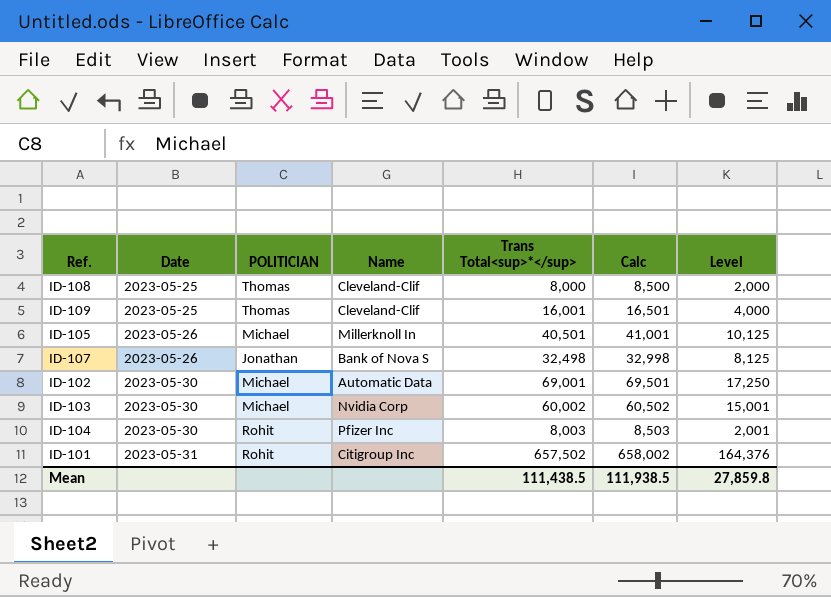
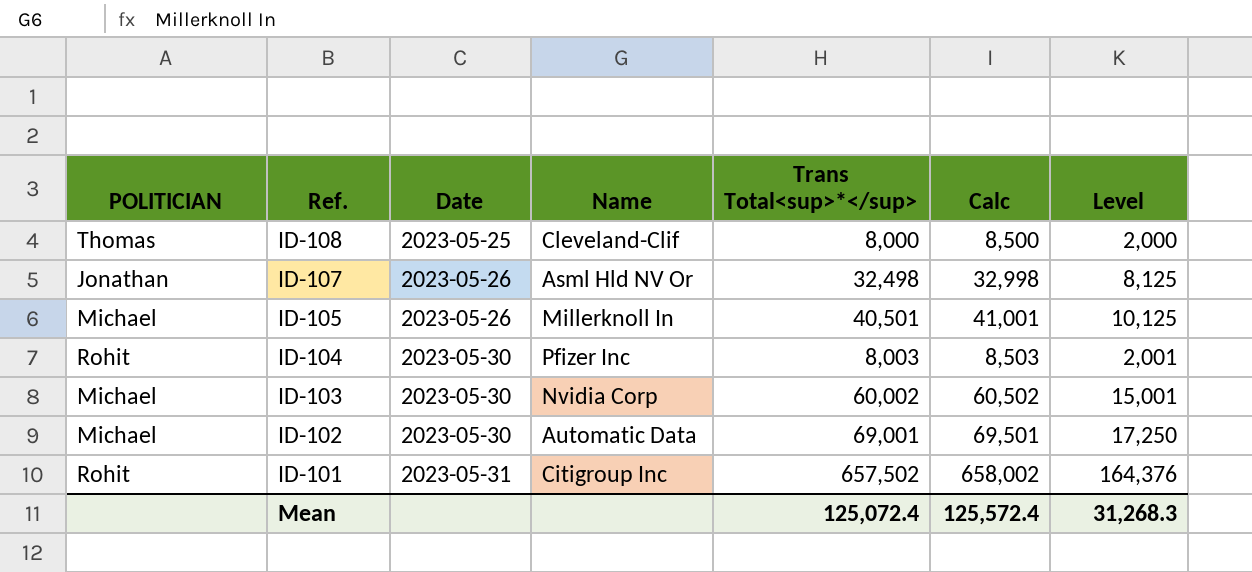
row order: Date ascending -> Ref. descending
column POLITICIAN | position: 3 -> 1
row ID-109: 2023-05-25 | Thomas | Cleveland-Clif | 16,001 | 16,501 | 4,000 -> none
ID-107 | Name: Bank of Nova S -> Asml Hld NV Or
Mean | Trans Total<sup>*</sup>: 111,438.5 -> 125,072.4
Mean | Calc: 111,938.5 -> 125,572.4
Mean | Level: 27,859.8 -> 31,268.3

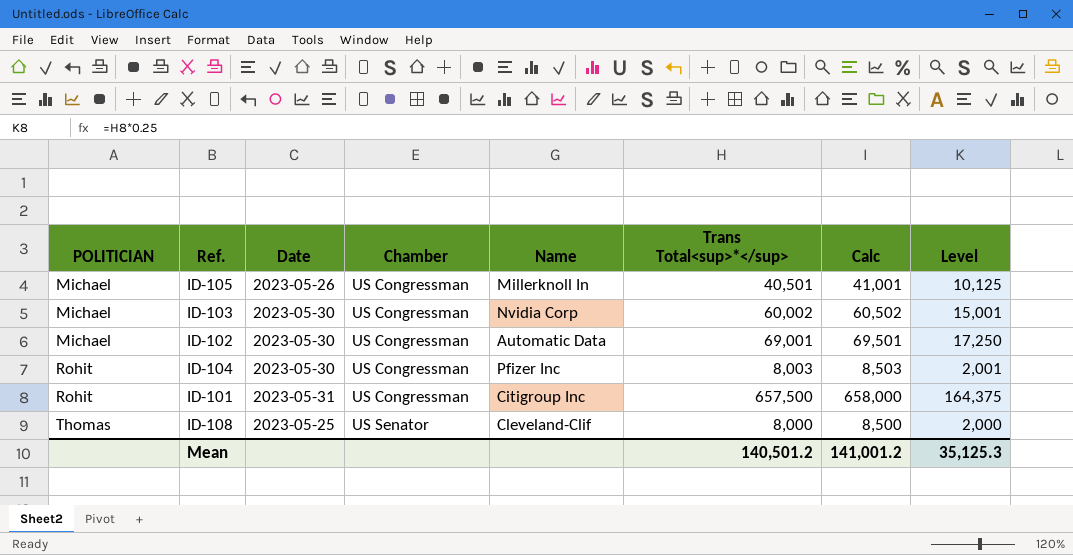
row order: Ref. descending -> POLITICIAN ascending
column Chamber | position: none -> 4
row ID-107: Jonathan | 2023-05-26 | Asml Hld NV Or | 32,498 | 32,998 | 8,125 -> none
ID-101 | Trans Total<sup>*</sup>: 657,502 -> 657,500
ID-101 | Calc: 658,002 -> 658,000
ID-101 | Level: 164,376 -> 164,375
Mean | Trans Total<sup>*</sup>: 125,072.4 -> 140,501.2
Mean | Calc: 125,572.4 -> 141,001.2
Mean | Level: 31,268.3 -> 35,125.3

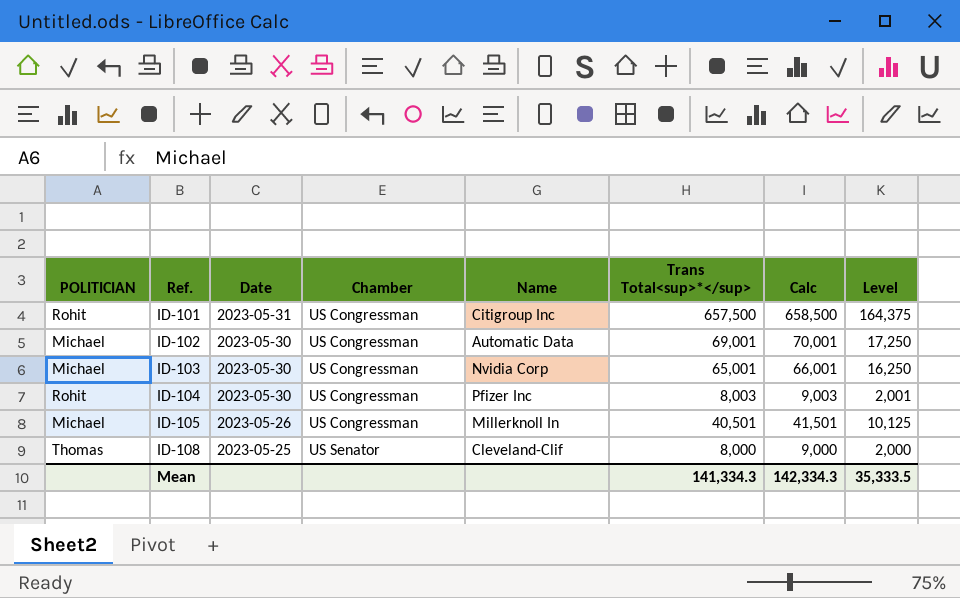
row order: POLITICIAN ascending -> Ref. ascending
column Calc | formula: [Trans Total<sup>*</sup>] + 500 -> [Trans Total<sup>*</sup>] + 1000
ID-103 | Trans Total<sup>*</sup>: 60,002 -> 65,001
ID-103 | Level: 15,001 -> 16,250
Mean | Trans Total<sup>*</sup>: 140,501.2 -> 141,334.3
Mean | Calc: 141,001.2 -> 142,334.3
Mean | Level: 35,125.3 -> 35,333.5

